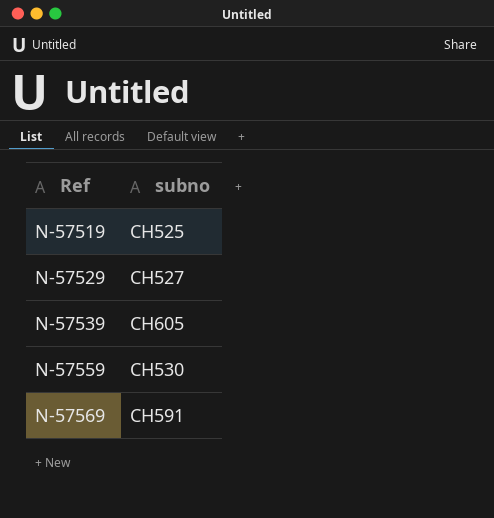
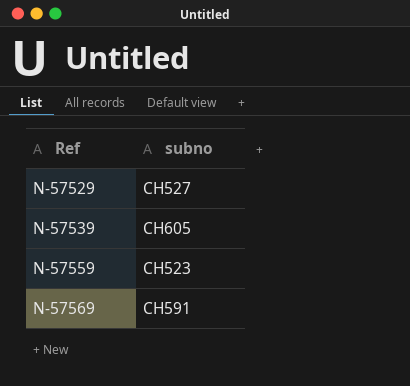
row N-57519: CH525 -> none
N-57559 | subno: CH530 -> CH523

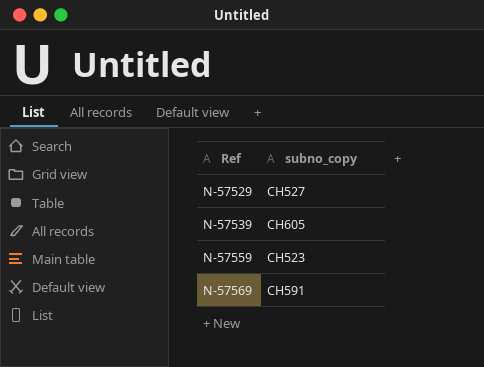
column name: subno -> subno_copy

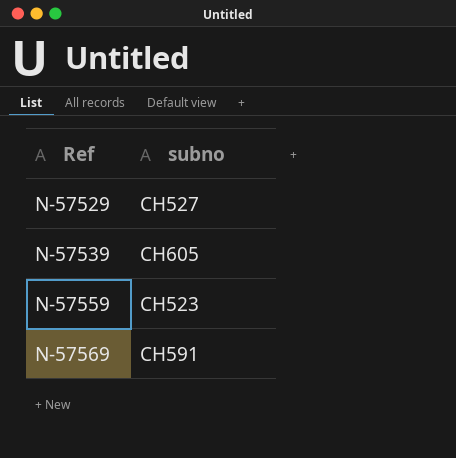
column name: subno_copy -> subno

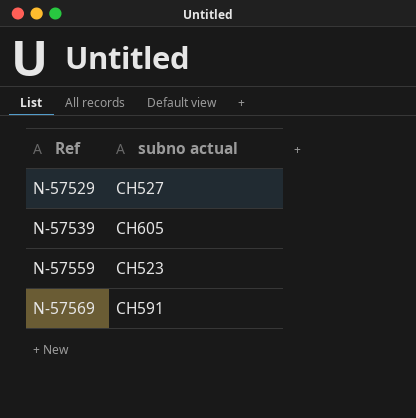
column name: subno -> subno actual

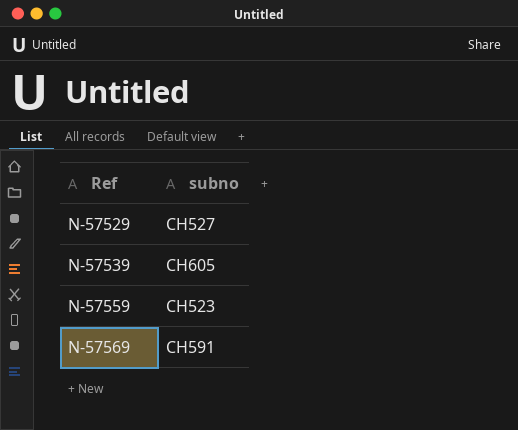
column name: subno actual -> subno

